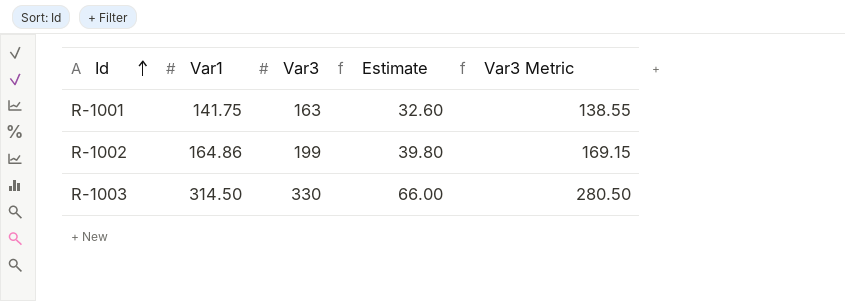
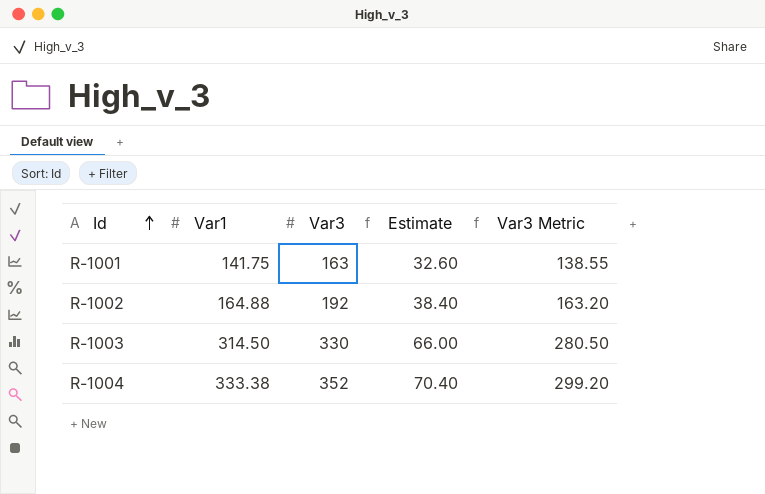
R-1002 | Var1: 164.86 -> 164.88
R-1002 | Var3: 199 -> 192
R-1002 | Estimate: 39.80 -> 38.40
R-1002 | Var3 Metric: 169.15 -> 163.20
row R-1004: none -> 333.38 | 352 | 70.40 | 299.20

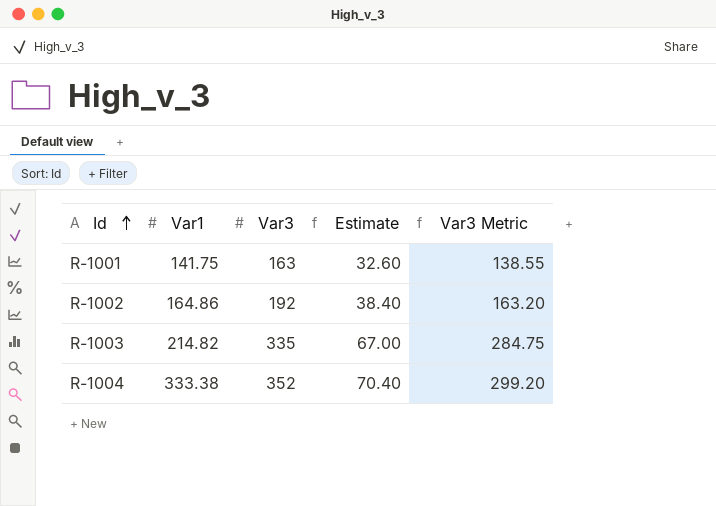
R-1002 | Var1: 164.88 -> 164.86
R-1003 | Var1: 314.50 -> 214.82
R-1003 | Var3: 330 -> 335
R-1003 | Estimate: 66.00 -> 67.00
R-1003 | Var3 Metric: 280.50 -> 284.75

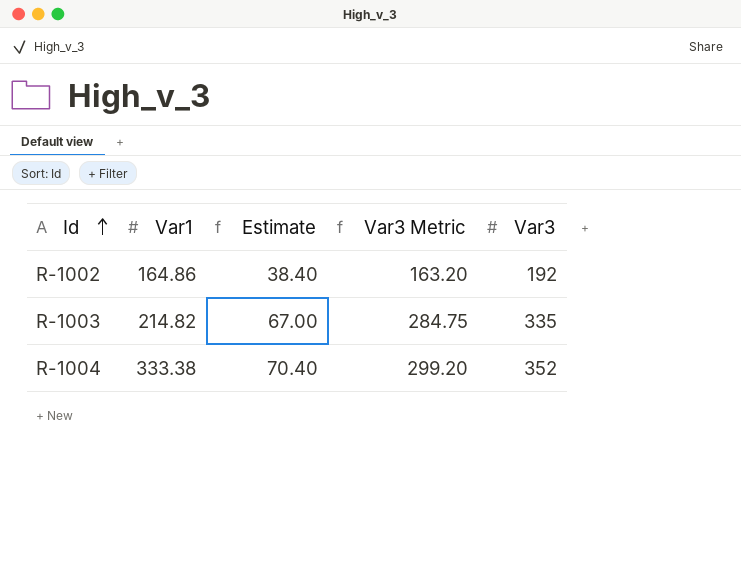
column Var3 | position: 3 -> 5
row R-1001: 141.75 | 163 | 32.60 | 138.55 -> none

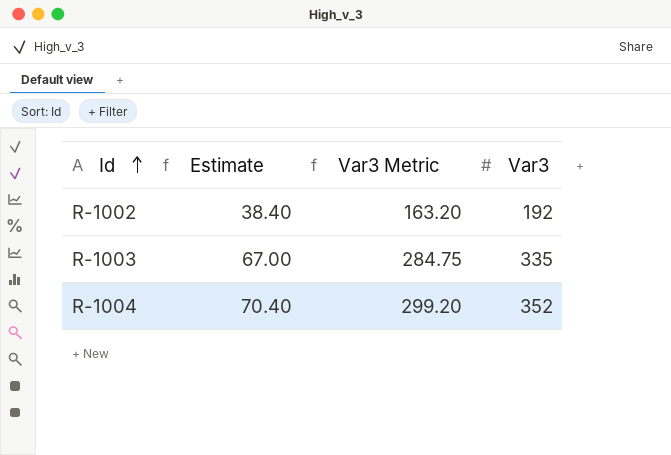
column Var1 | position: 2 -> none

